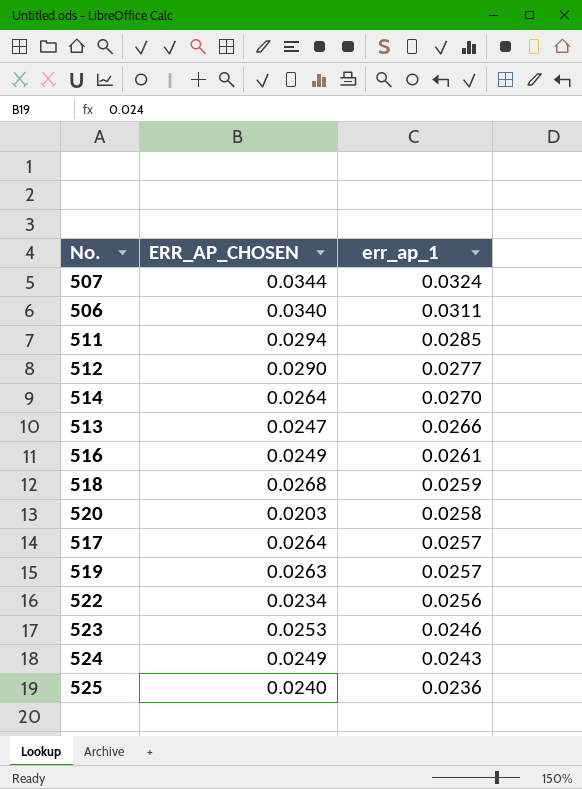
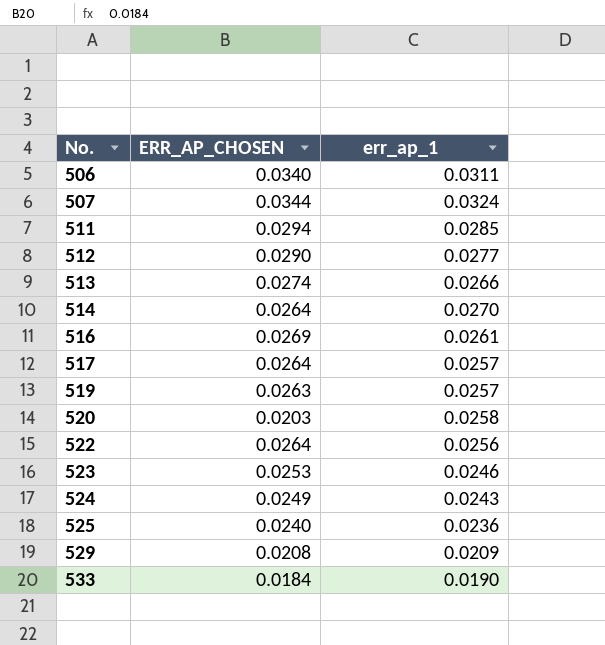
row order: err_ap_1 descending -> No. ascending
row 518: 0.0268 | 0.0259 -> none
513 | ERR_AP_CHOSEN: 0.0247 -> 0.0274
516 | ERR_AP_CHOSEN: 0.0249 -> 0.0269
522 | ERR_AP_CHOSEN: 0.0234 -> 0.0264
row 529: none -> 0.0208 | 0.0209
row 533: none -> 0.0184 | 0.0190

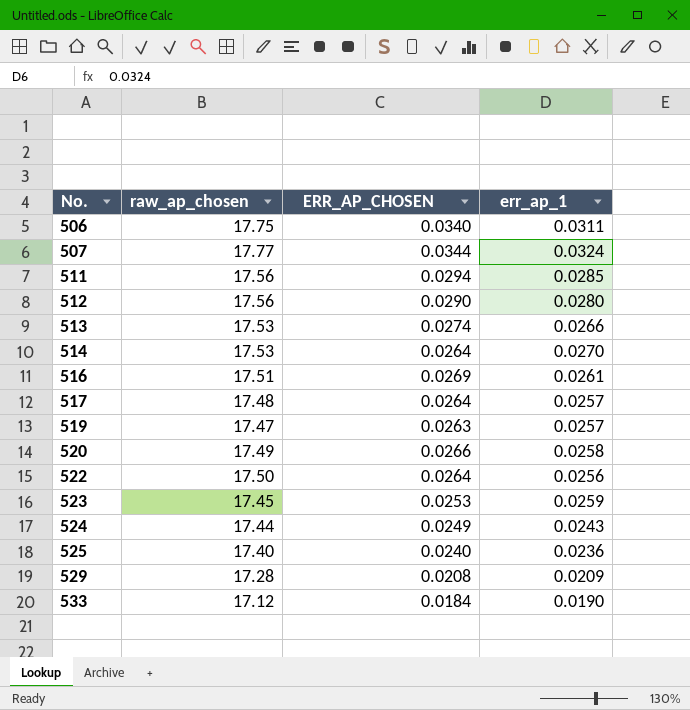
column raw_ap_chosen | position: none -> 2
512 | err_ap_1: 0.0277 -> 0.0280
520 | ERR_AP_CHOSEN: 0.0203 -> 0.0266
523 | err_ap_1: 0.0246 -> 0.0259

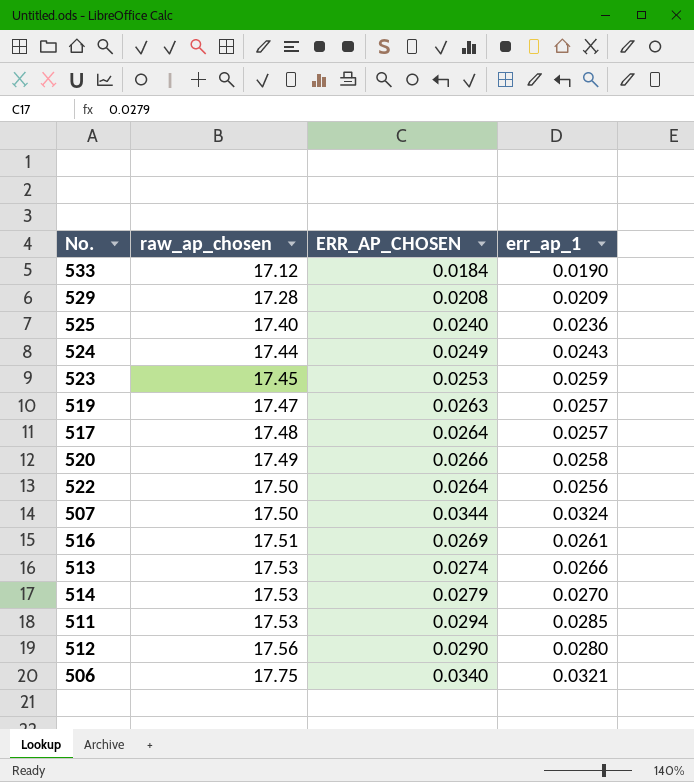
row order: No. ascending -> raw_ap_chosen ascending
507 | raw_ap_chosen: 17.77 -> 17.50
514 | ERR_AP_CHOSEN: 0.0264 -> 0.0279
511 | raw_ap_chosen: 17.56 -> 17.53
506 | err_ap_1: 0.0311 -> 0.0321

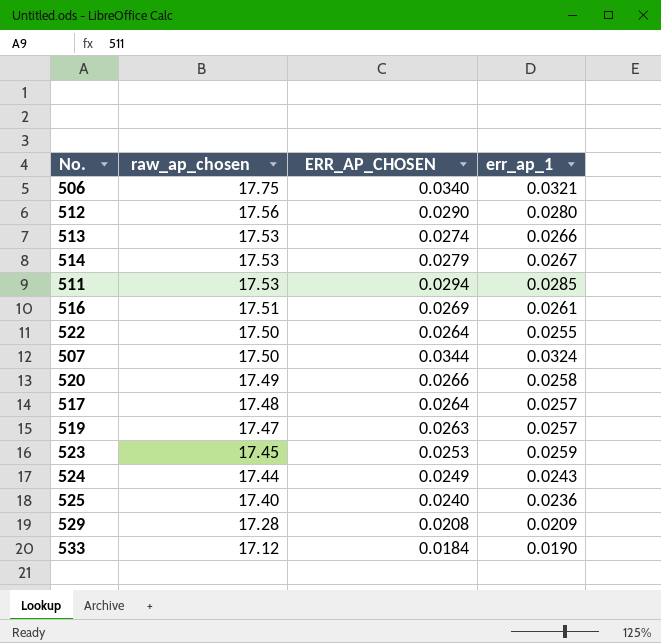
row order: raw_ap_chosen ascending -> raw_ap_chosen descending
514 | err_ap_1: 0.0270 -> 0.0267
522 | err_ap_1: 0.0256 -> 0.0255

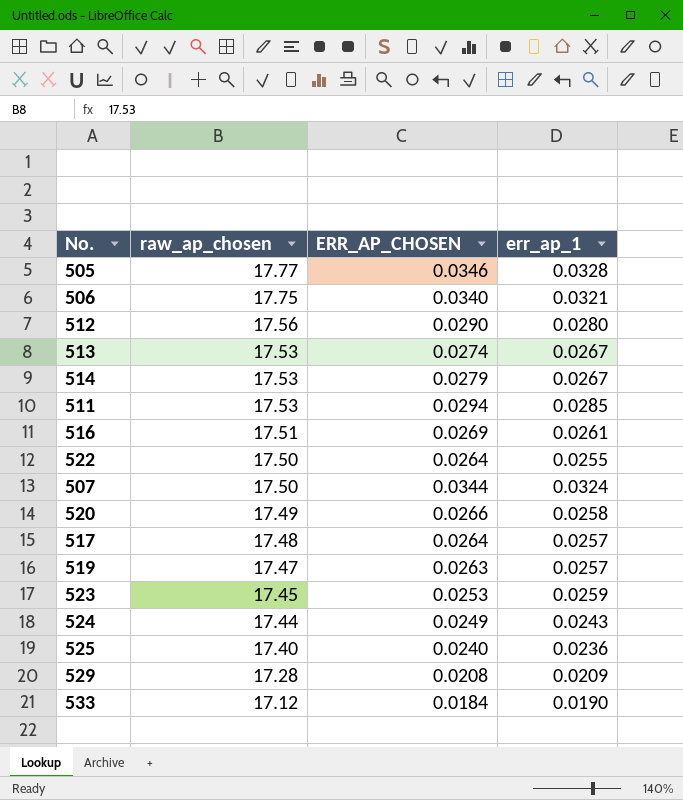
row 505: none -> 17.77 | 0.0346 | 0.0328
513 | err_ap_1: 0.0266 -> 0.0267

